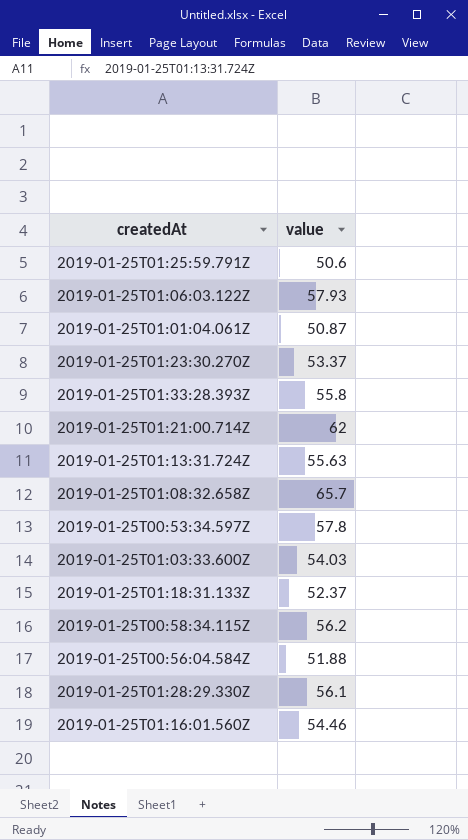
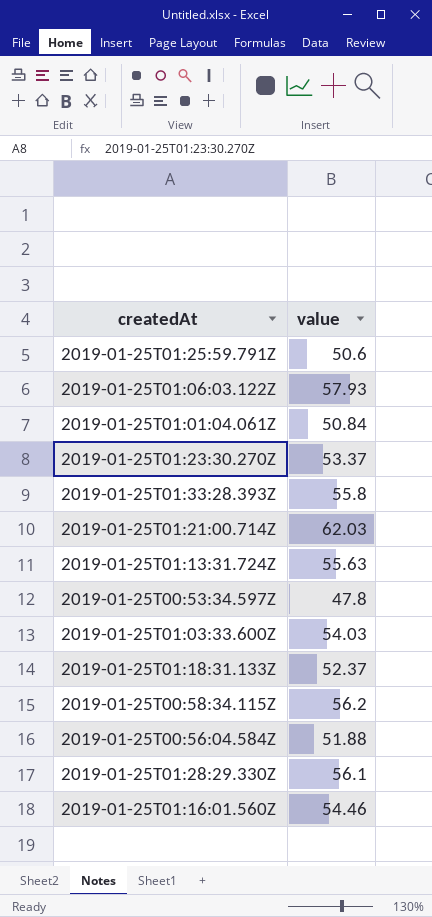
row 2019-01-25T01:08:32.658Z: 65.7 -> none
2019-01-25T01:01:04.061Z | value: 50.87 -> 50.84
2019-01-25T01:21:00.714Z | value: 62 -> 62.03
2019-01-25T00:53:34.597Z | value: 57.8 -> 47.8

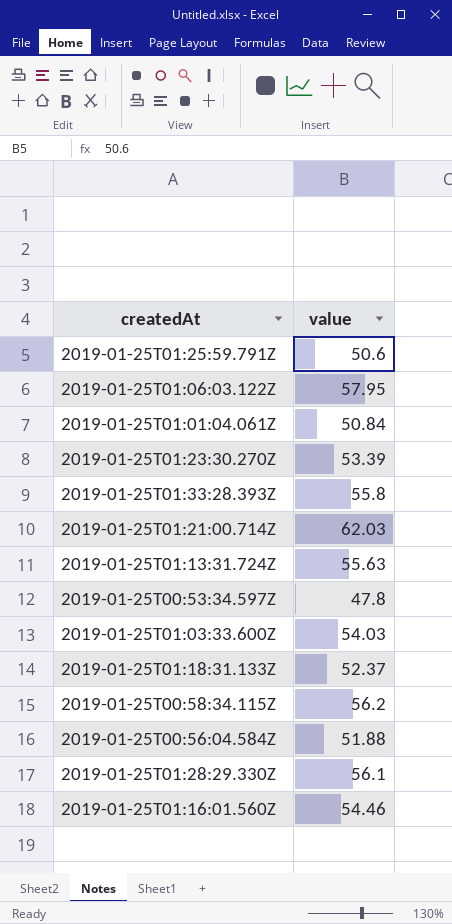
2019-01-25T01:06:03.122Z | value: 57.93 -> 57.95
2019-01-25T01:23:30.270Z | value: 53.37 -> 53.39

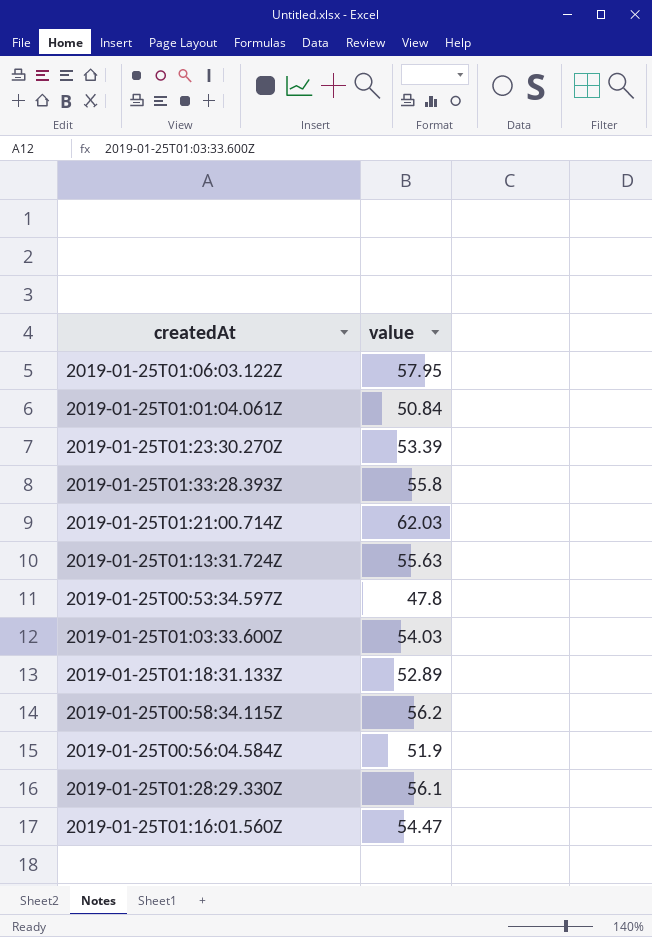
row 2019-01-25T01:25:59.791Z: 50.6 -> none
2019-01-25T01:18:31.133Z | value: 52.37 -> 52.89
2019-01-25T00:56:04.584Z | value: 51.88 -> 51.9
2019-01-25T01:16:01.560Z | value: 54.46 -> 54.47

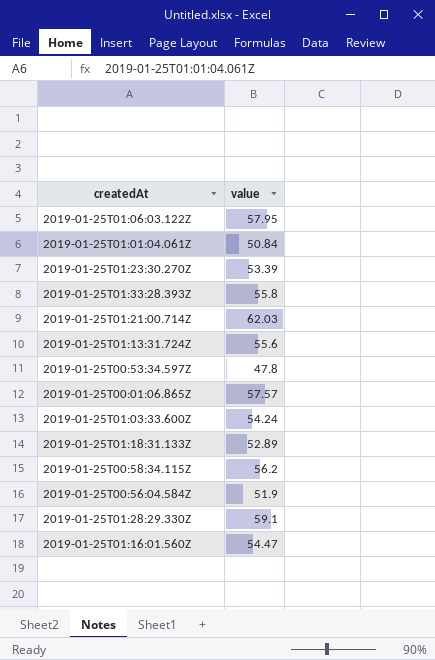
2019-01-25T01:13:31.724Z | value: 55.63 -> 55.6
row 2019-01-25T00:01:06.865Z: none -> 57.57
2019-01-25T01:03:33.600Z | value: 54.03 -> 54.24
2019-01-25T01:28:29.330Z | value: 56.1 -> 59.1

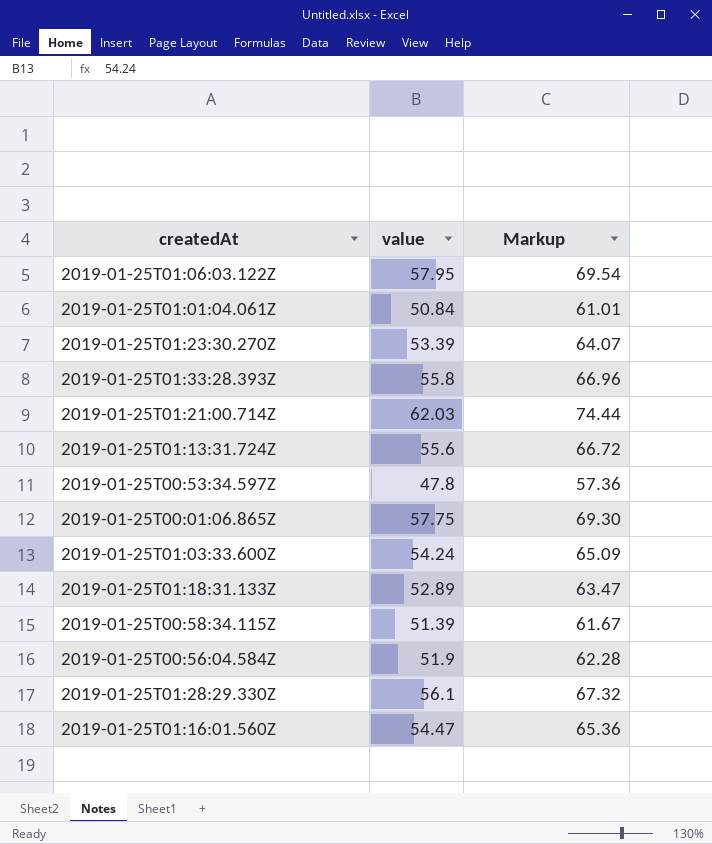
column Markup | formula: none -> [value] * 1.2
2019-01-25T00:01:06.865Z | value: 57.57 -> 57.75
2019-01-25T00:58:34.115Z | value: 56.2 -> 51.39
2019-01-25T01:28:29.330Z | value: 59.1 -> 56.1

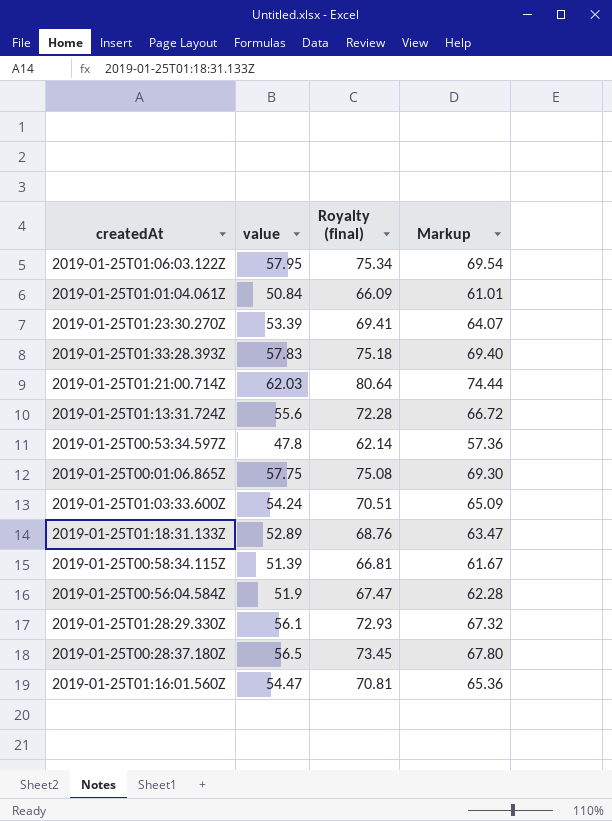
column Royalty (final) | formula: none -> [value] * 1.3
2019-01-25T01:33:28.393Z | value: 55.8 -> 57.83
2019-01-25T01:33:28.393Z | Markup: 66.96 -> 69.40
row 2019-01-25T00:28:37.180Z: none -> 56.5 | 73.45 | 67.80

